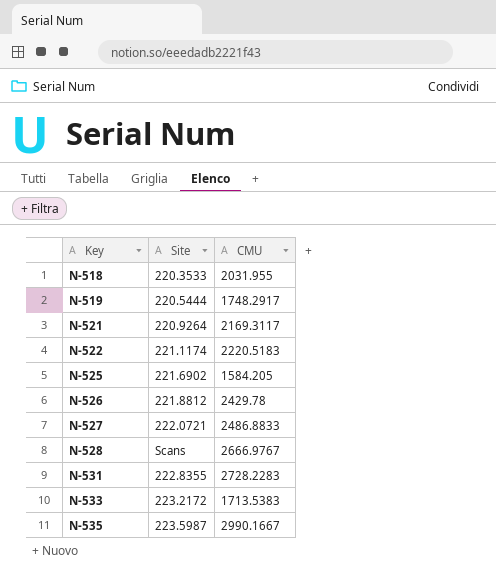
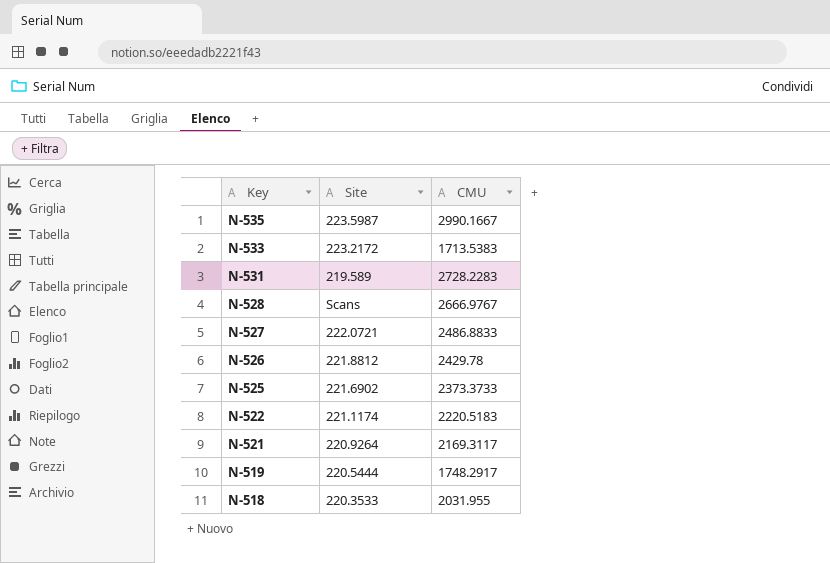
row order: Key ascending -> Key descending
N-531 | Site: 222.8355 -> 219.589
N-525 | CMU: 1584.205 -> 2373.3733

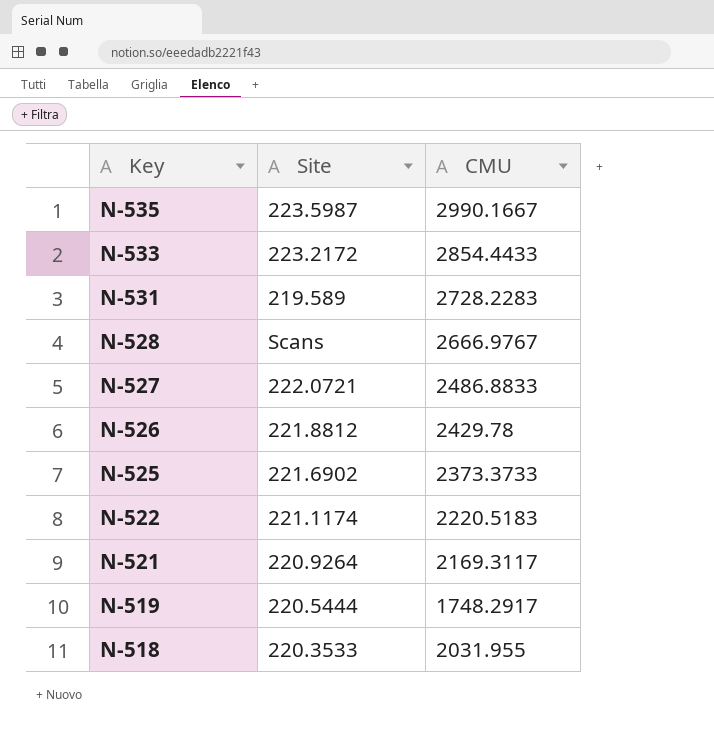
N-533 | CMU: 1713.5383 -> 2854.4433

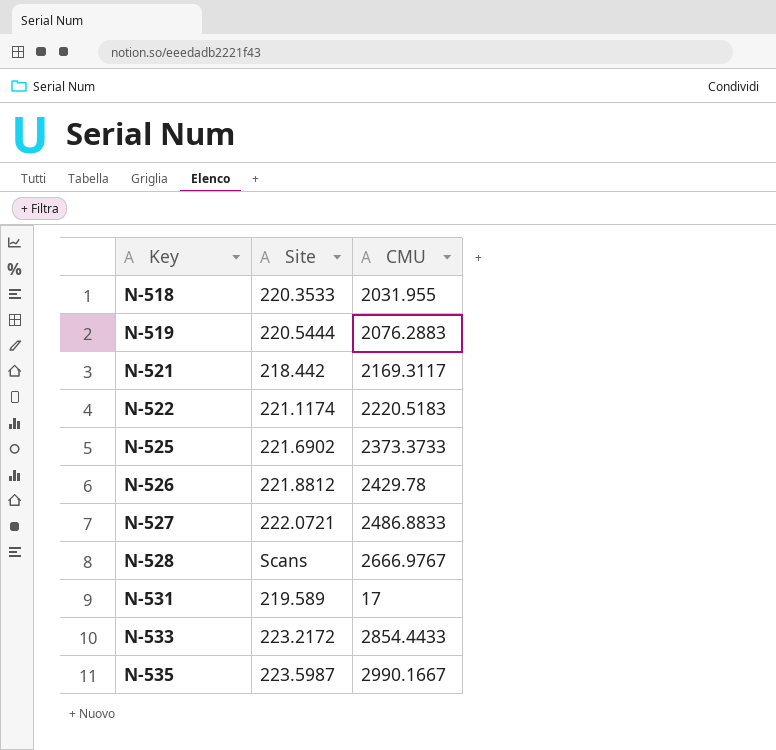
row order: Key descending -> Key ascending
N-519 | CMU: 1748.2917 -> 2076.2883
N-521 | Site: 220.9264 -> 218.442
N-531 | CMU: 2728.2283 -> 17

